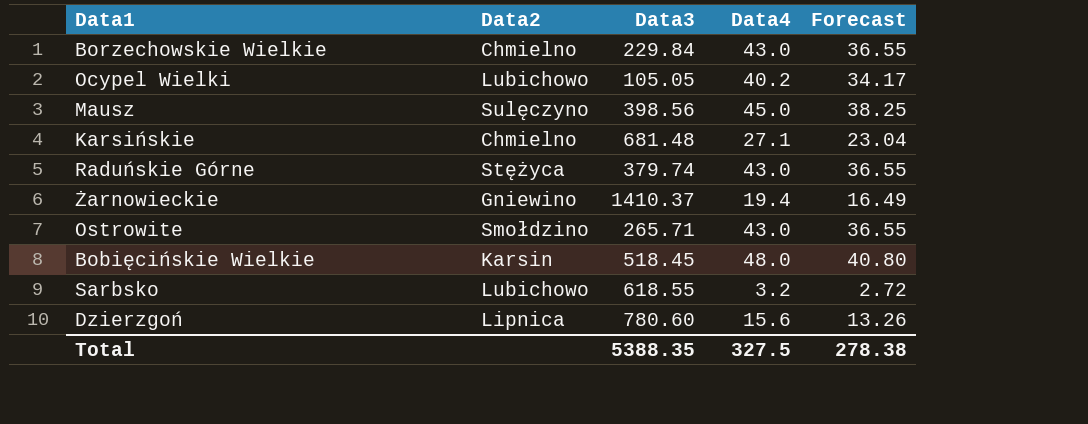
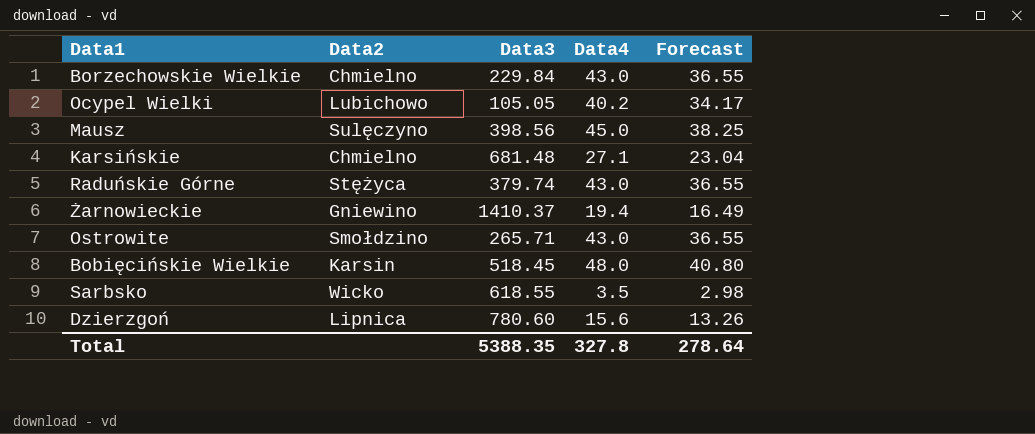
Sarbsko | Data2: Lubichowo -> Wicko
Sarbsko | Data4: 3.2 -> 3.5
Sarbsko | Forecast: 2.72 -> 2.98
Total | Data4: 327.5 -> 327.8
Total | Forecast: 278.38 -> 278.64

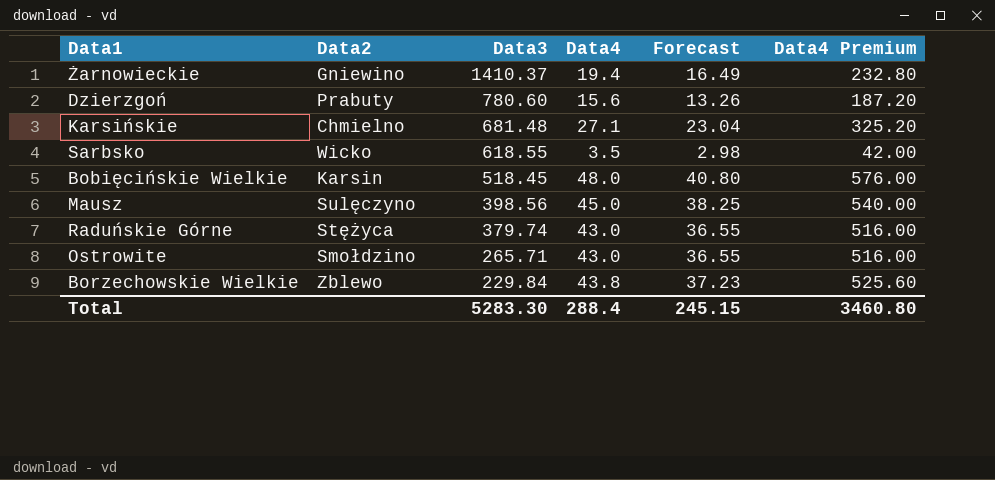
row order: none -> Data3 descending
column Data4 Premium | formula: none -> [Data4] * 12
row Ocypel Wielki: Lubichowo | 105.05 | 40.2 | 34.17 -> none
Dzierzgoń | Data2: Lipnica -> Prabuty
Borzechowskie Wielkie | Data2: Chmielno -> Zblewo
Borzechowskie Wielkie | Data4: 43.0 -> 43.8
Borzechowskie Wielkie | Forecast: 36.55 -> 37.23
Total | Data3: 5388.35 -> 5283.30
Total | Data4: 327.8 -> 288.4
Total | Forecast: 278.64 -> 245.15

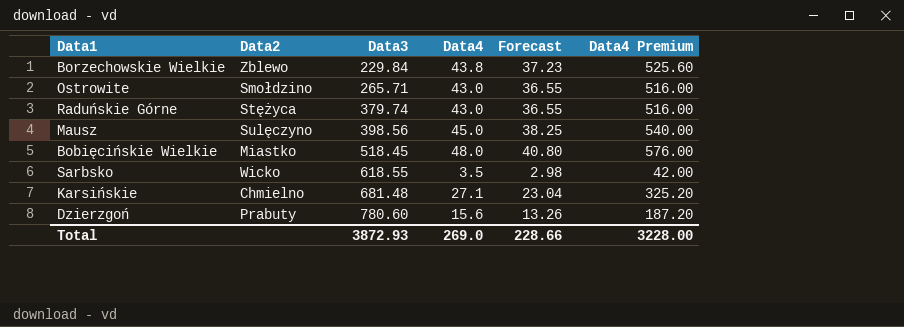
row order: Data3 descending -> Data3 ascending
row Żarnowieckie: Gniewino | 1410.37 | 19.4 | 16.49 | 232.80 -> none
Bobięcińskie Wielkie | Data2: Karsin -> Miastko
Total | Data3: 5283.30 -> 3872.93
Total | Data4: 288.4 -> 269.0
Total | Forecast: 245.15 -> 228.66
Total | Data4 Premium: 3460.80 -> 3228.00

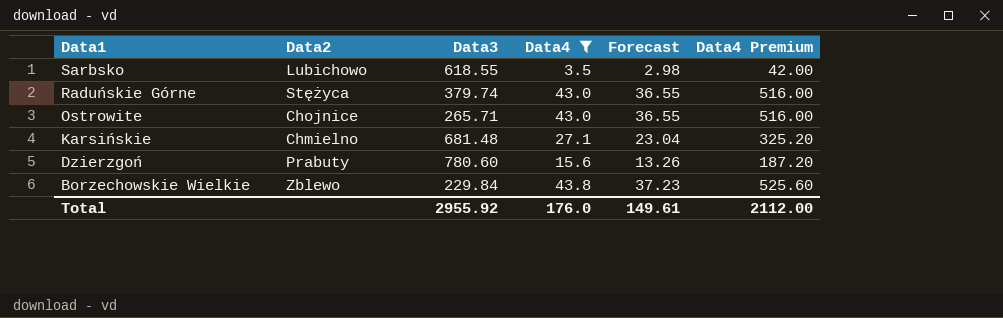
filter: none -> Data4 <= 43.8
row order: Data3 ascending -> Data1 descending
Sarbsko | Data2: Wicko -> Lubichowo
Ostrowite | Data2: Smołdzino -> Chojnice
Total | Data3: 3872.93 -> 2955.92
Total | Data4: 269.0 -> 176.0
Total | Forecast: 228.66 -> 149.61
Total | Data4 Premium: 3228.00 -> 2112.00

